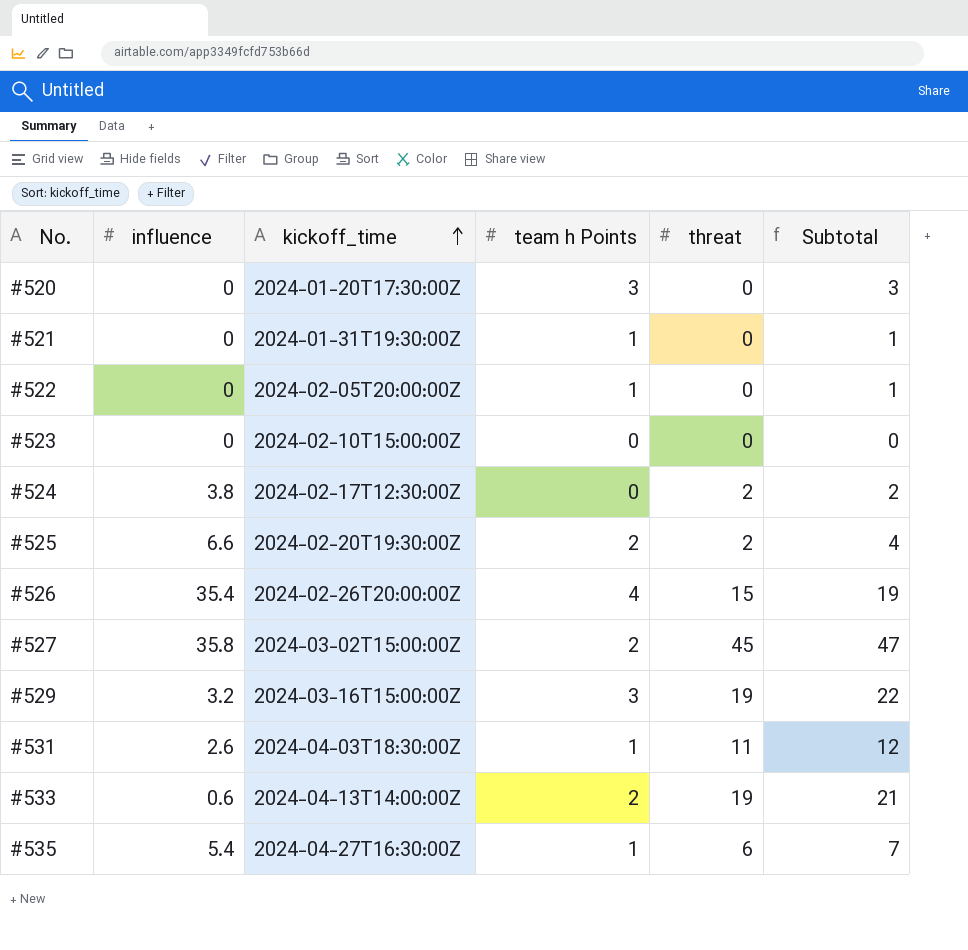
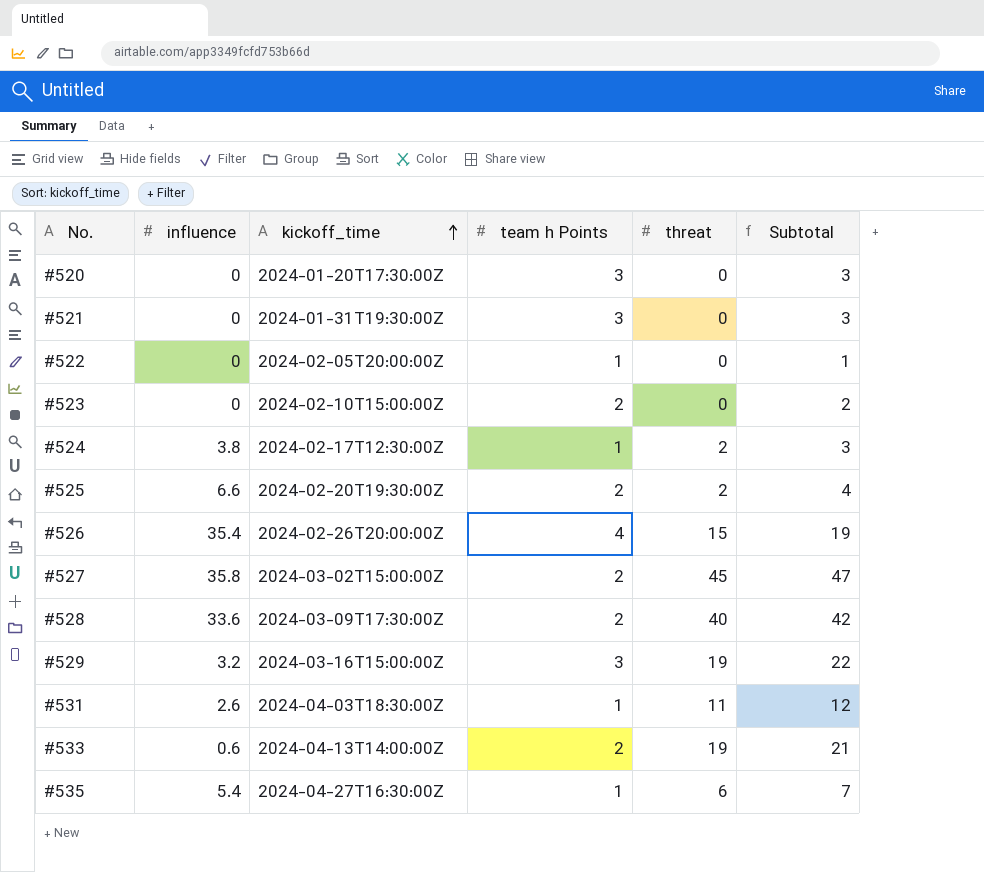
#521 | team h Points: 1 -> 3
#521 | Subtotal: 1 -> 3
#523 | team h Points: 0 -> 2
#523 | Subtotal: 0 -> 2
#524 | team h Points: 0 -> 1
#524 | Subtotal: 2 -> 3
row #528: none -> 33.6 | 2024-03-09T17:30:00Z | 2 | 40 | 42

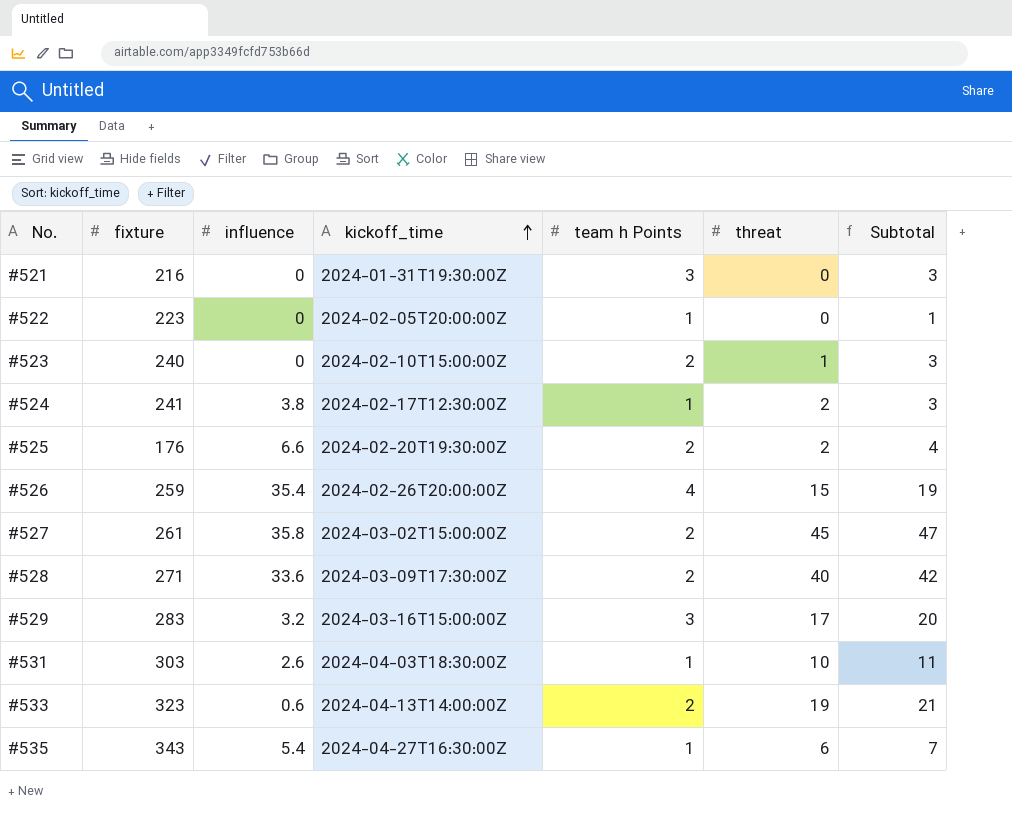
column fixture | position: none -> 2
row #520: 0 | 2024-01-20T17:30:00Z | 3 | 0 | 3 -> none
#523 | threat: 0 -> 1
#523 | Subtotal: 2 -> 3
#529 | threat: 19 -> 17
#529 | Subtotal: 22 -> 20
#531 | threat: 11 -> 10
#531 | Subtotal: 12 -> 11

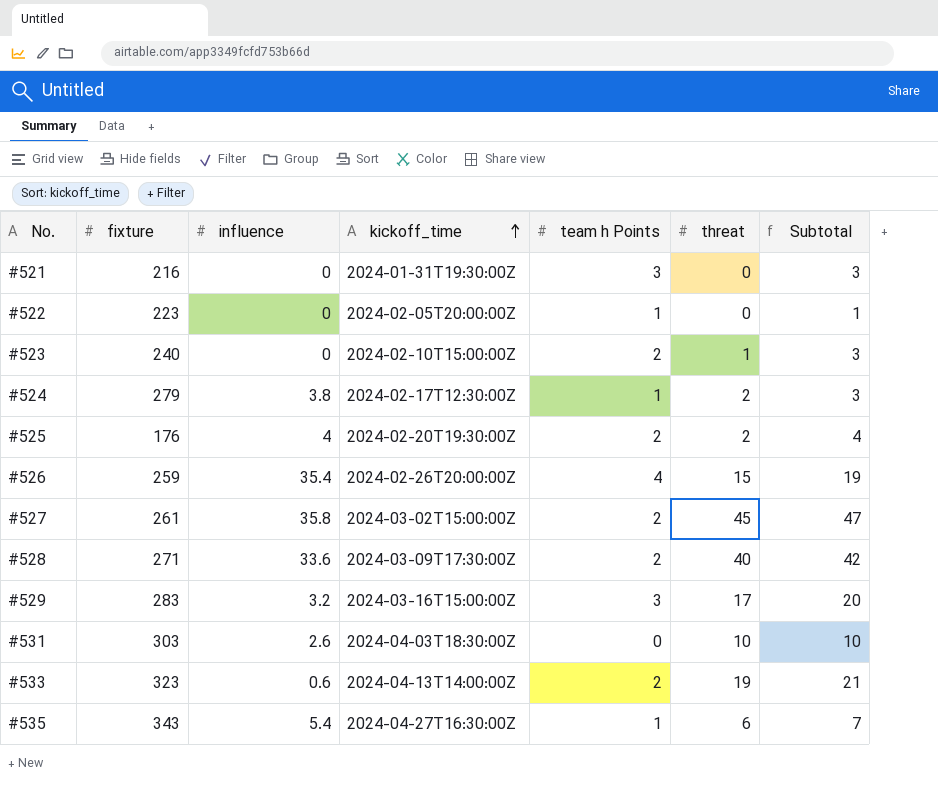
#524 | fixture: 241 -> 279
#525 | influence: 6.6 -> 4
#531 | team h Points: 1 -> 0
#531 | Subtotal: 11 -> 10

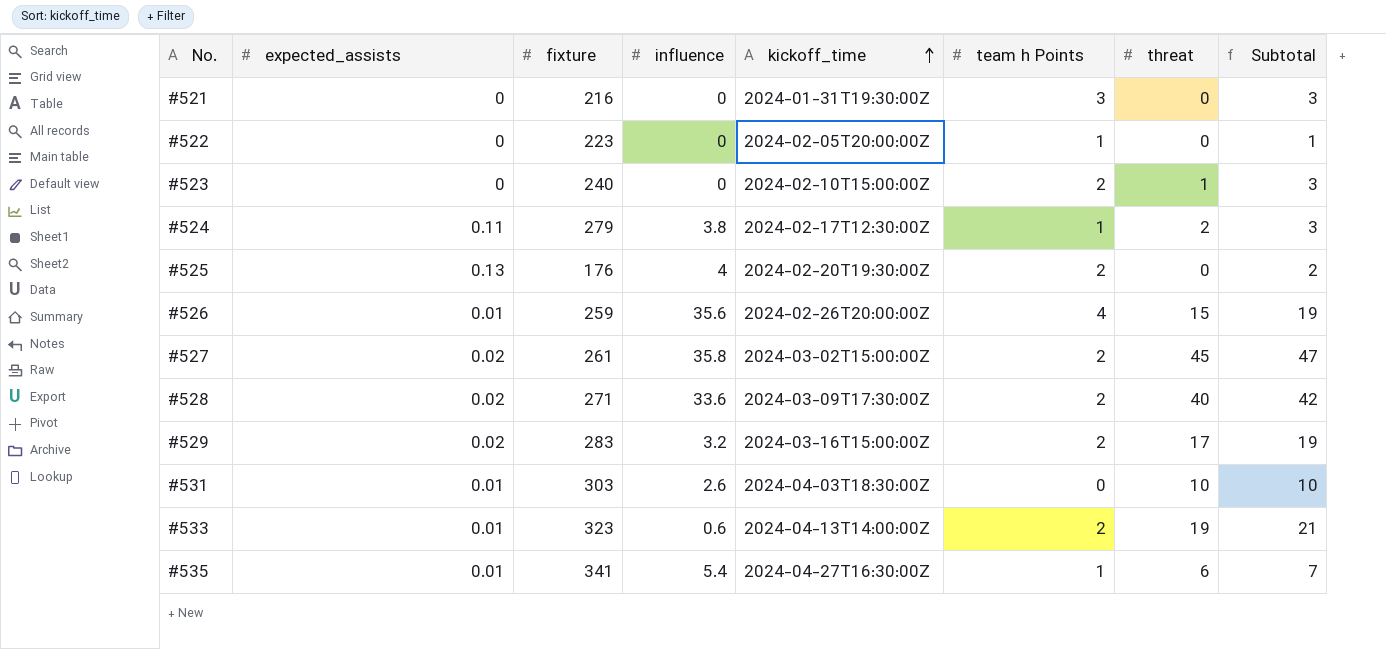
column expected_assists | position: none -> 2
#525 | threat: 2 -> 0
#525 | Subtotal: 4 -> 2
#526 | influence: 35.4 -> 35.6
#529 | team h Points: 3 -> 2
#529 | Subtotal: 20 -> 19
#535 | fixture: 343 -> 341

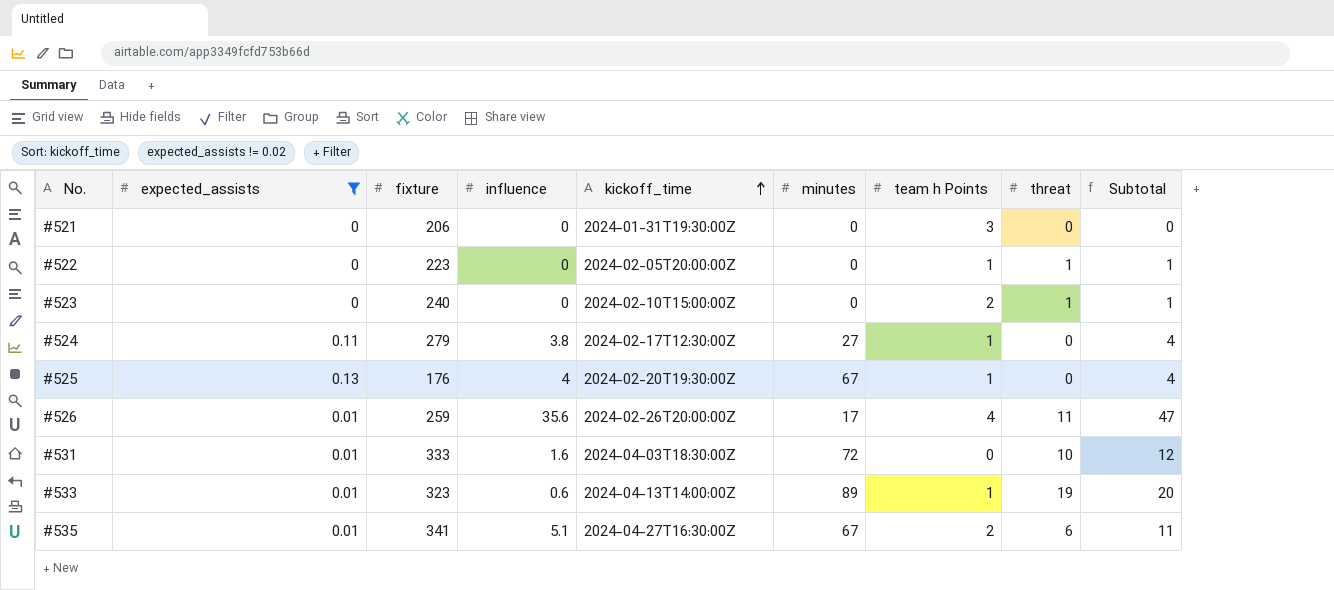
filter: none -> expected_assists != 0.02
column minutes | position: none -> 6
column Subtotal | formula: [team h Points] + [threat] -> [influence] + [threat]
#521 | fixture: 216 -> 206
#522 | threat: 0 -> 1
#524 | threat: 2 -> 0
#525 | team h Points: 2 -> 1
#526 | threat: 15 -> 11
#531 | fixture: 303 -> 333
#531 | influence: 2.6 -> 1.6
#533 | team h Points: 2 -> 1
#535 | influence: 5.4 -> 5.1
#535 | team h Points: 1 -> 2

